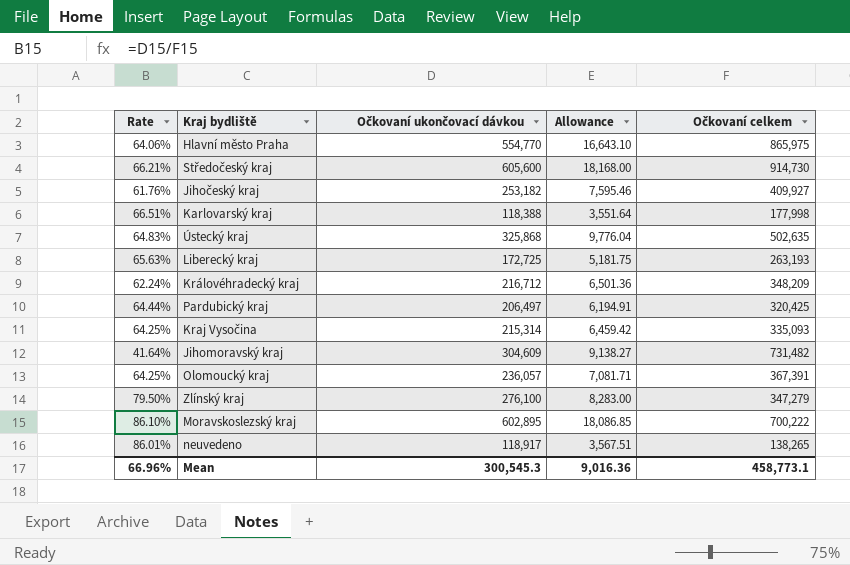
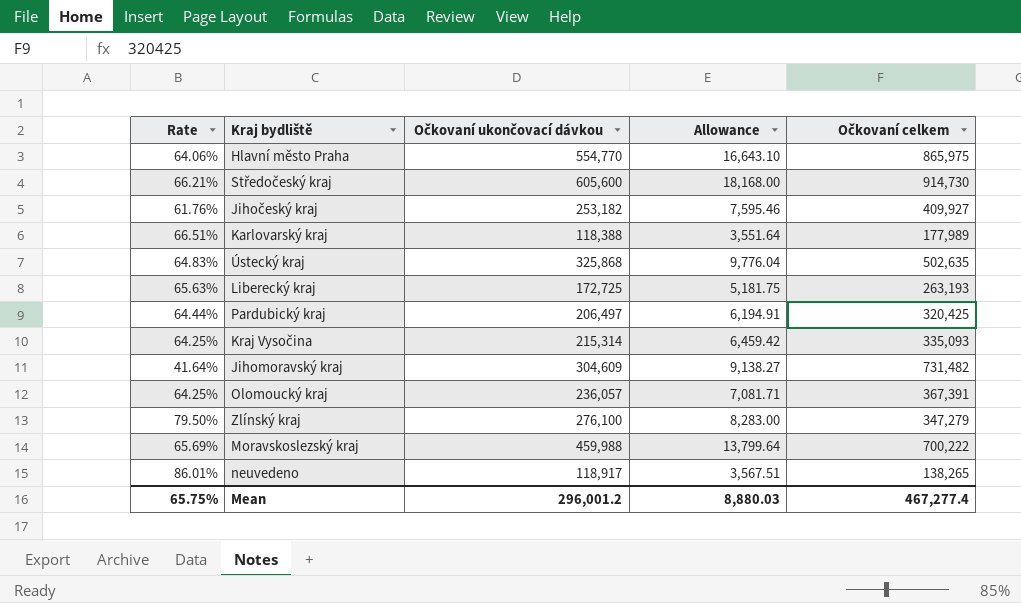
row Královéhradecký kraj: 62.24% | 216,712 | 6,501.36 | 348,209 -> none
Karlovarský kraj | Očkovaní celkem: 177,998 -> 177,989
Moravskoslezský kraj | Rate: 86.10% -> 65.69%
Moravskoslezský kraj | Očkovaní ukončovací dávkou: 602,895 -> 459,988
Moravskoslezský kraj | Allowance: 18,086.85 -> 13,799.64
Mean | Rate: 66.96% -> 65.75%
Mean | Očkovaní ukončovací dávkou: 300,545.3 -> 296,001.2
Mean | Allowance: 9,016.36 -> 8,880.03
Mean | Očkovaní celkem: 458,773.1 -> 467,277.4

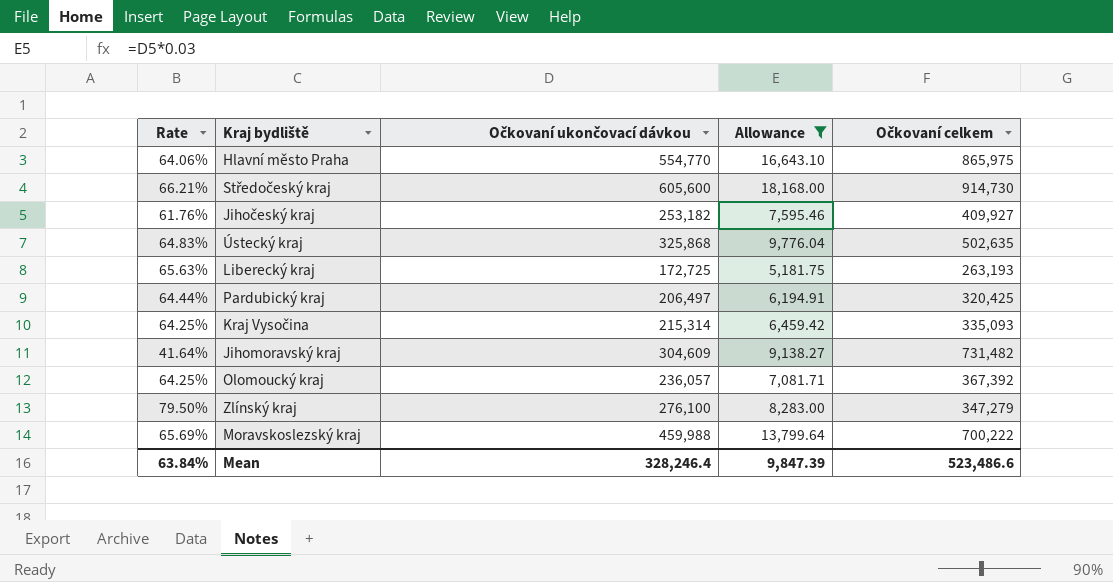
filter: none -> Allowance >= 5,181.75
Olomoucký kraj | Očkovaní celkem: 367,391 -> 367,392
Mean | Rate: 65.75% -> 63.84%
Mean | Očkovaní ukončovací dávkou: 296,001.2 -> 328,246.4
Mean | Allowance: 8,880.03 -> 9,847.39
Mean | Očkovaní celkem: 467,277.4 -> 523,486.6

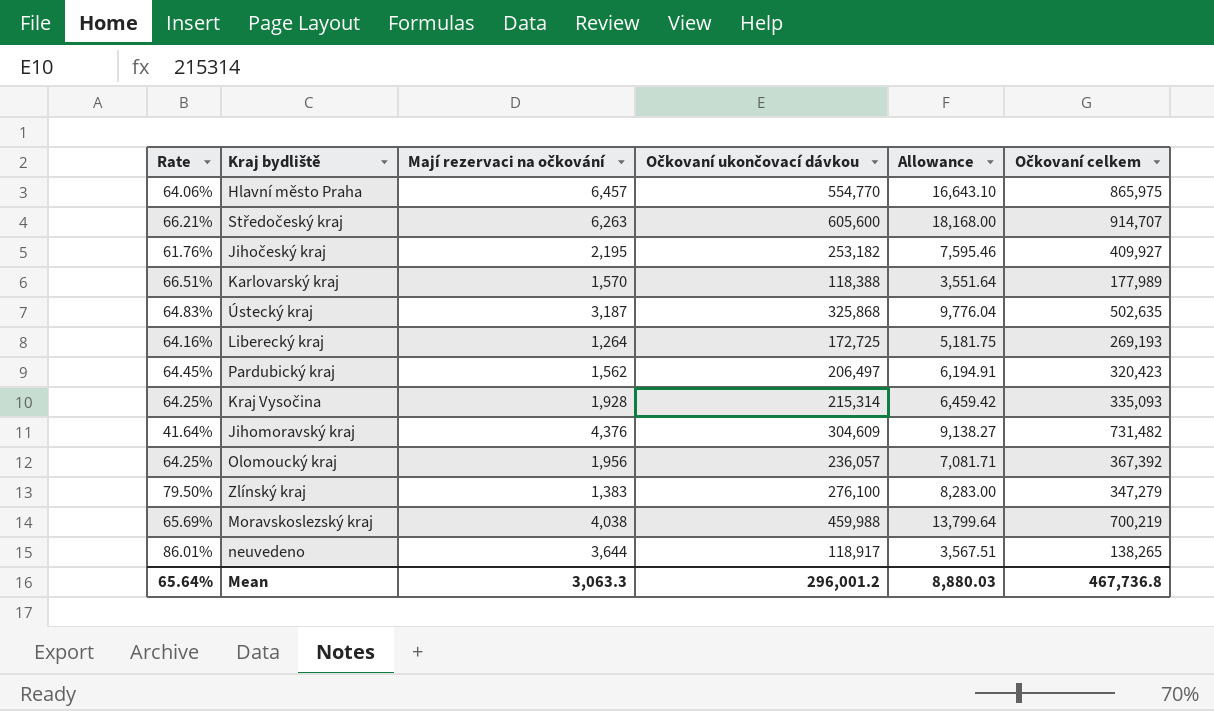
filter: Allowance >= 5,181.75 -> none
column Mají rezervaci na očkování | position: none -> 3
Středočeský kraj | Očkovaní celkem: 914,730 -> 914,707
Liberecký kraj | Rate: 65.63% -> 64.16%
Liberecký kraj | Očkovaní celkem: 263,193 -> 269,193
Pardubický kraj | Rate: 64.44% -> 64.45%
Pardubický kraj | Očkovaní celkem: 320,425 -> 320,423
Moravskoslezský kraj | Očkovaní celkem: 700,222 -> 700,219
Mean | Rate: 63.84% -> 65.64%
Mean | Očkovaní ukončovací dávkou: 328,246.4 -> 296,001.2
Mean | Allowance: 9,847.39 -> 8,880.03
Mean | Očkovaní celkem: 523,486.6 -> 467,736.8

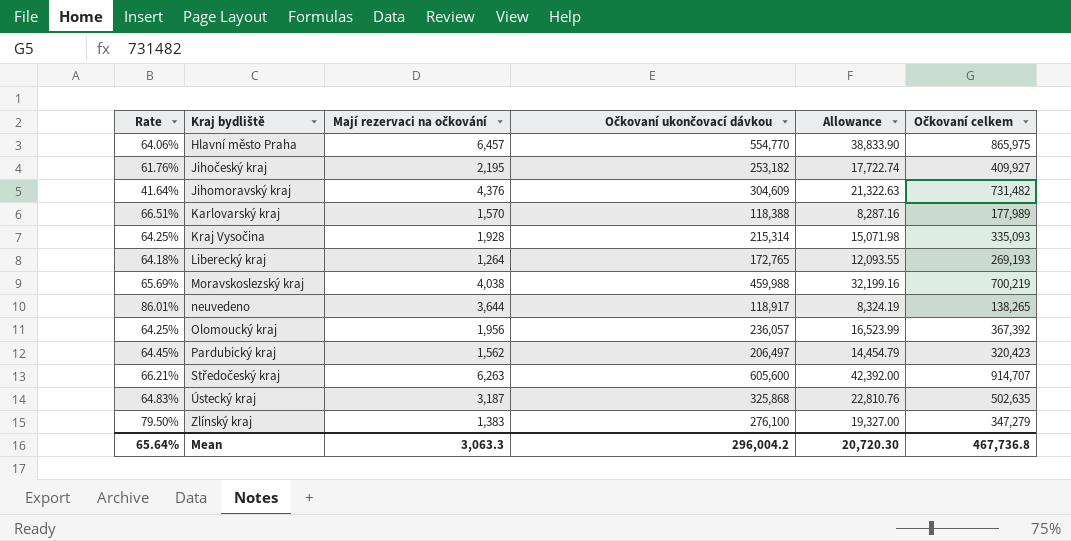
row order: none -> Kraj bydliště ascending
column Allowance | formula: [Očkovaní ukončovací dávkou] * 0.03 -> [Očkovaní ukončovací dávkou] * 0.07
Liberecký kraj | Rate: 64.16% -> 64.18%
Liberecký kraj | Očkovaní ukončovací dávkou: 172,725 -> 172,765
Mean | Očkovaní ukončovací dávkou: 296,001.2 -> 296,004.2
Mean | Allowance: 8,880.03 -> 20,720.30

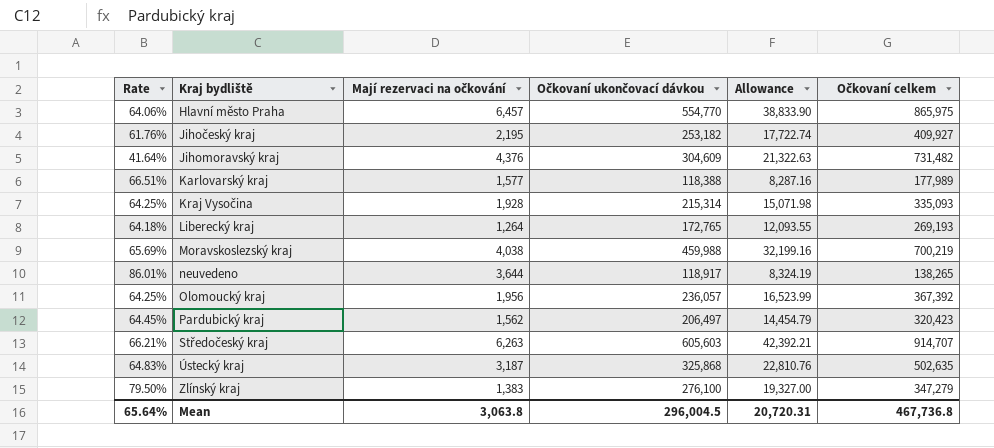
Karlovarský kraj | Mají rezervaci na očkování: 1,570 -> 1,577
Středočeský kraj | Očkovaní ukončovací dávkou: 605,600 -> 605,603
Středočeský kraj | Allowance: 42,392.00 -> 42,392.21
Mean | Mají rezervaci na očkování: 3,063.3 -> 3,063.8
Mean | Očkovaní ukončovací dávkou: 296,004.2 -> 296,004.5
Mean | Allowance: 20,720.30 -> 20,720.31

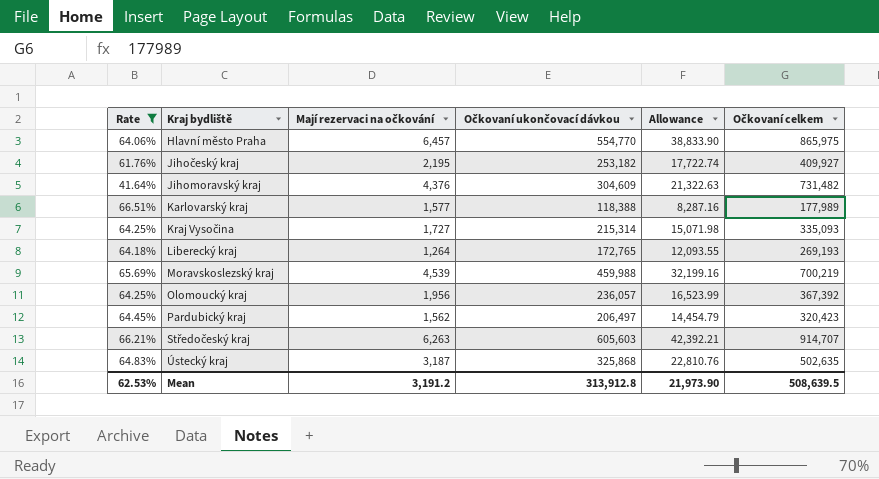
filter: none -> Rate <= 66.51%
Kraj Vysočina | Mají rezervaci na očkování: 1,928 -> 1,727
Moravskoslezský kraj | Mají rezervaci na očkování: 4,038 -> 4,539
Mean | Rate: 65.64% -> 62.53%
Mean | Mají rezervaci na očkování: 3,063.8 -> 3,191.2
Mean | Očkovaní ukončovací dávkou: 296,004.5 -> 313,912.8
Mean | Allowance: 20,720.31 -> 21,973.90
Mean | Očkovaní celkem: 467,736.8 -> 508,639.5

